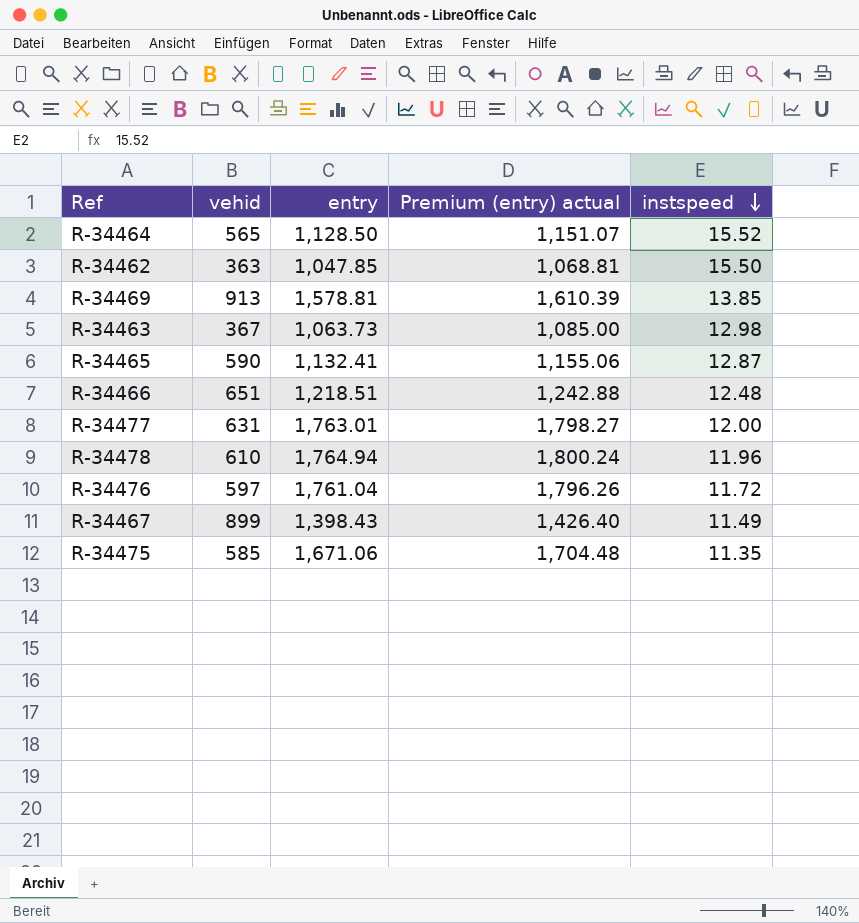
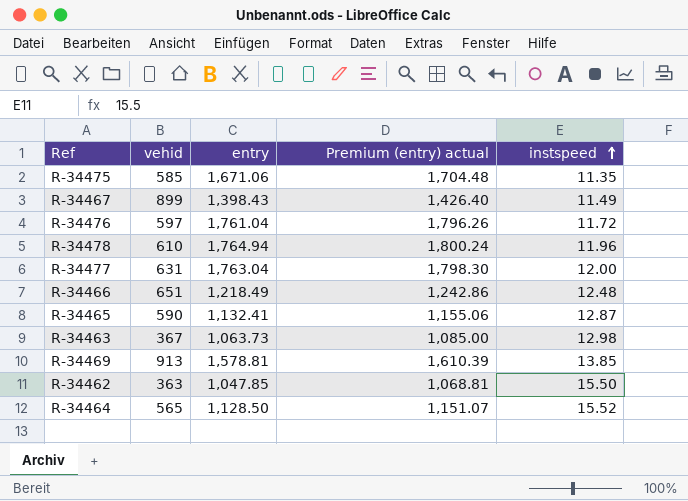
row order: instspeed descending -> instspeed ascending
R-34477 | entry: 1,763.01 -> 1,763.04
R-34477 | Premium (entry) actual: 1,798.27 -> 1,798.30
R-34466 | entry: 1,218.51 -> 1,218.49
R-34466 | Premium (entry) actual: 1,242.88 -> 1,242.86

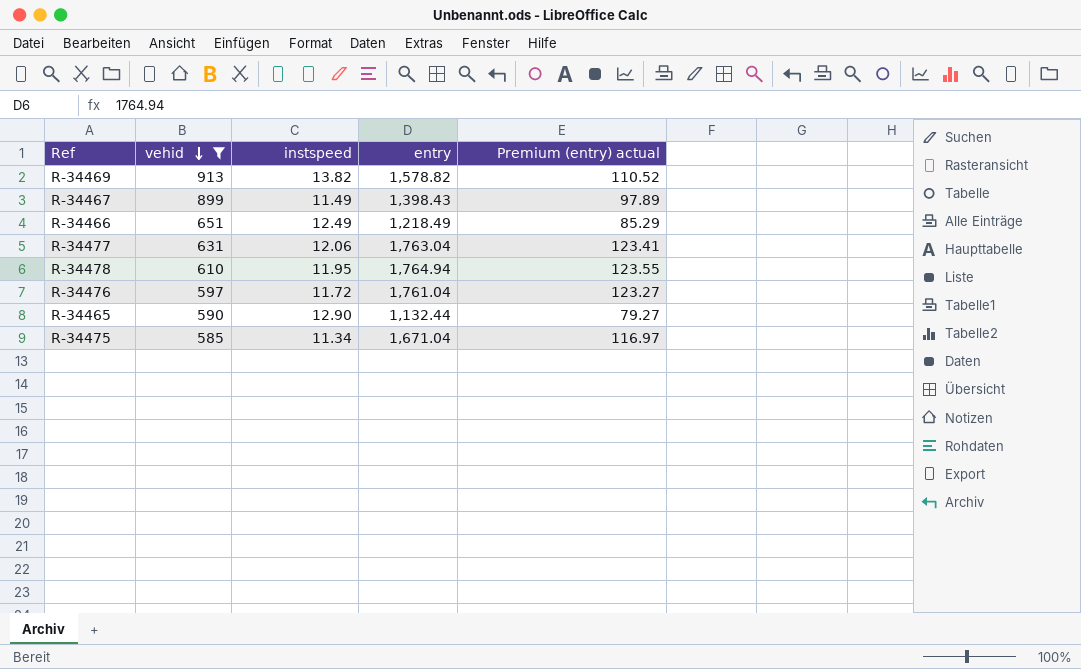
filter: none -> vehid >= 585
row order: instspeed ascending -> vehid descending
column instspeed | position: 5 -> 3
column Premium (entry) actual | formula: [entry] * 1.02 -> [entry] * 0.07
R-34469 | instspeed: 13.85 -> 13.82
R-34469 | entry: 1,578.81 -> 1,578.82
R-34466 | instspeed: 12.48 -> 12.49
R-34477 | instspeed: 12.00 -> 12.06
R-34478 | instspeed: 11.96 -> 11.95
R-34465 | instspeed: 12.87 -> 12.90
R-34465 | entry: 1,132.41 -> 1,132.44
R-34475 | instspeed: 11.35 -> 11.34
R-34475 | entry: 1,671.06 -> 1,671.04

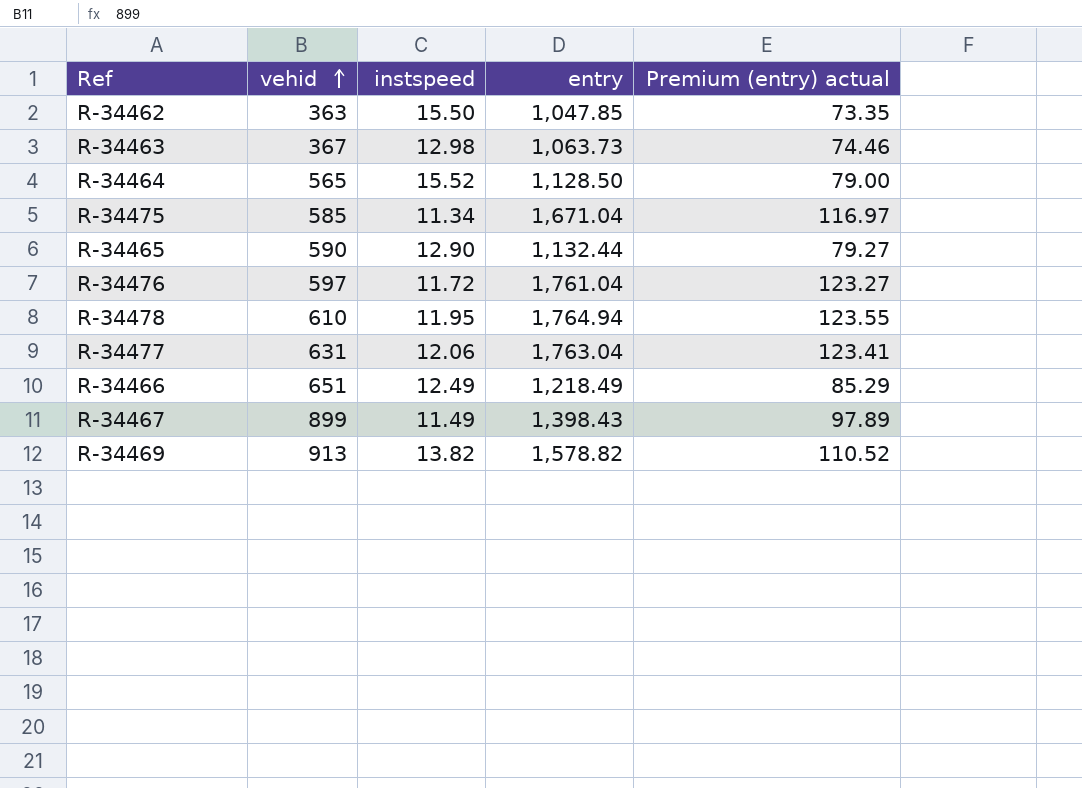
filter: vehid >= 585 -> none
row order: vehid descending -> vehid ascending

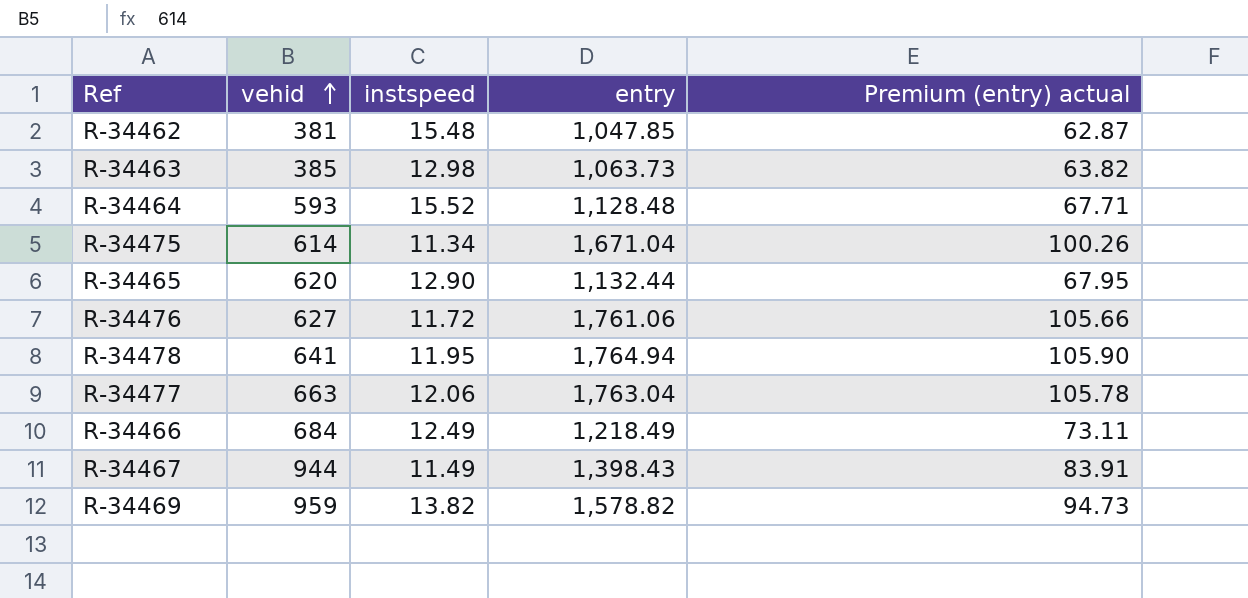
column Premium (entry) actual | formula: [entry] * 0.07 -> [entry] * 0.06
R-34462 | vehid: 363 -> 381
R-34462 | instspeed: 15.50 -> 15.48
R-34463 | vehid: 367 -> 385
R-34464 | vehid: 565 -> 593
R-34464 | entry: 1,128.50 -> 1,128.48
R-34475 | vehid: 585 -> 614
R-34465 | vehid: 590 -> 620
R-34476 | vehid: 597 -> 627
R-34476 | entry: 1,761.04 -> 1,761.06
R-34478 | vehid: 610 -> 641
R-34477 | vehid: 631 -> 663
R-34466 | vehid: 651 -> 684
R-34467 | vehid: 899 -> 944
R-34469 | vehid: 913 -> 959

